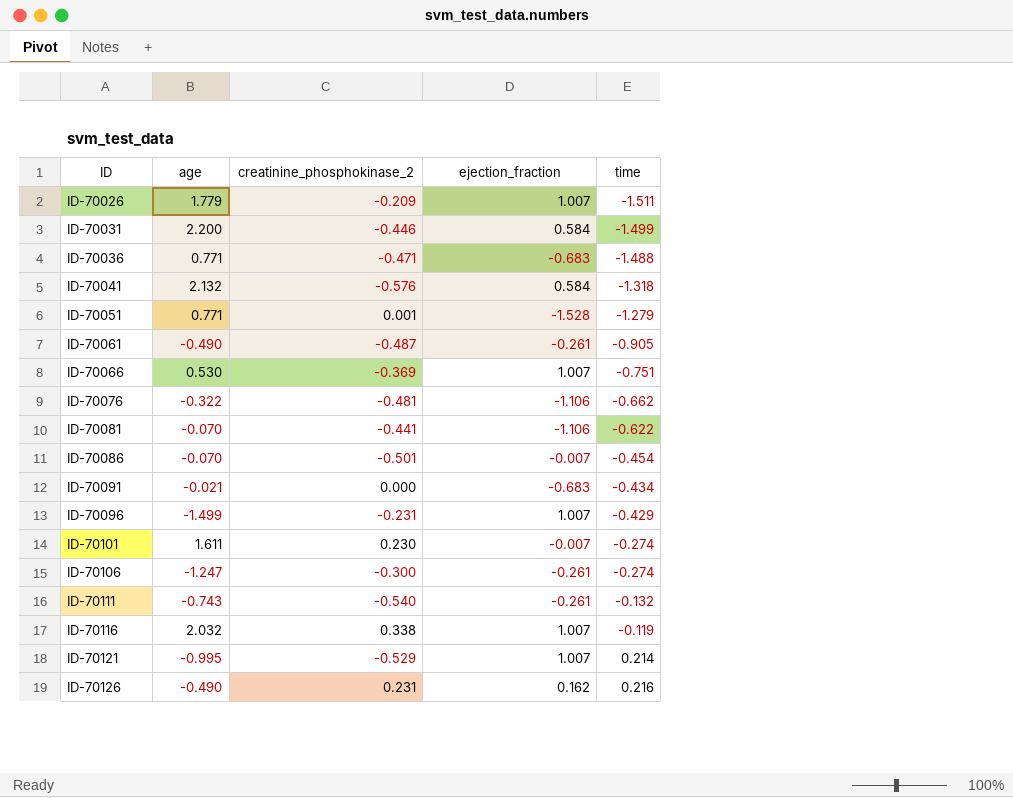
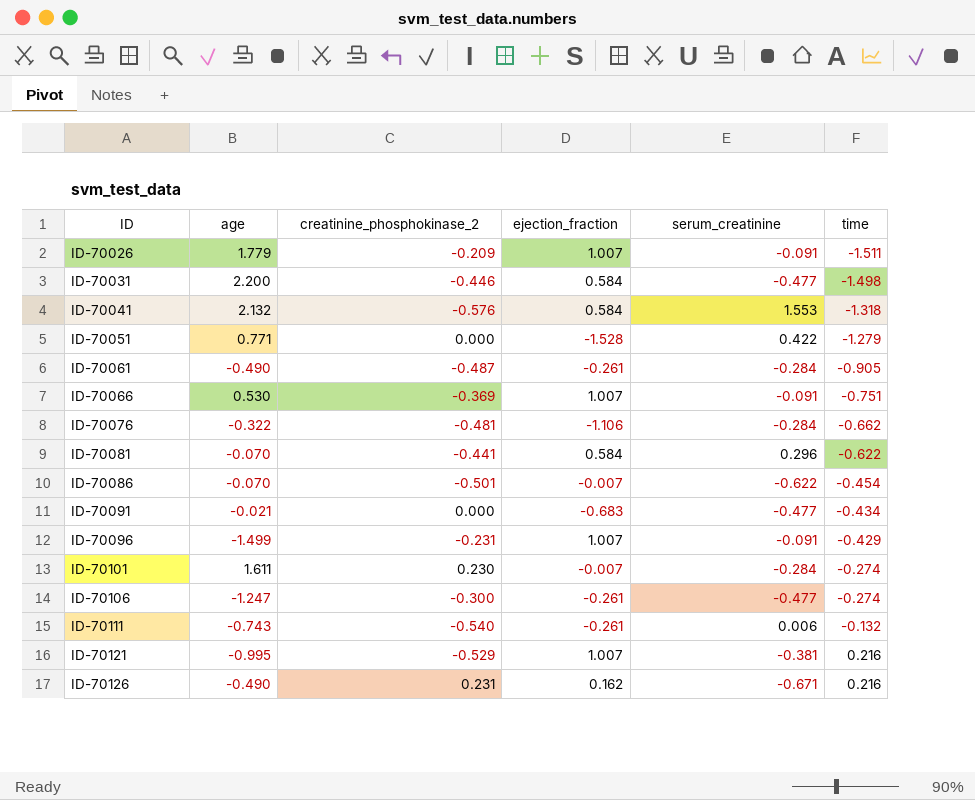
column serum_creatinine | position: none -> 5
row ID-70036: 0.771 | -0.471 | -0.683 | -1.488 -> none
row ID-70116: 2.032 | 0.338 | 1.007 | -0.119 -> none
ID-70031 | time: -1.499 -> -1.498
ID-70051 | creatinine_phosphokinase_2: 0.001 -> 0.000
ID-70081 | ejection_fraction: -1.106 -> 0.584
ID-70121 | time: 0.214 -> 0.216

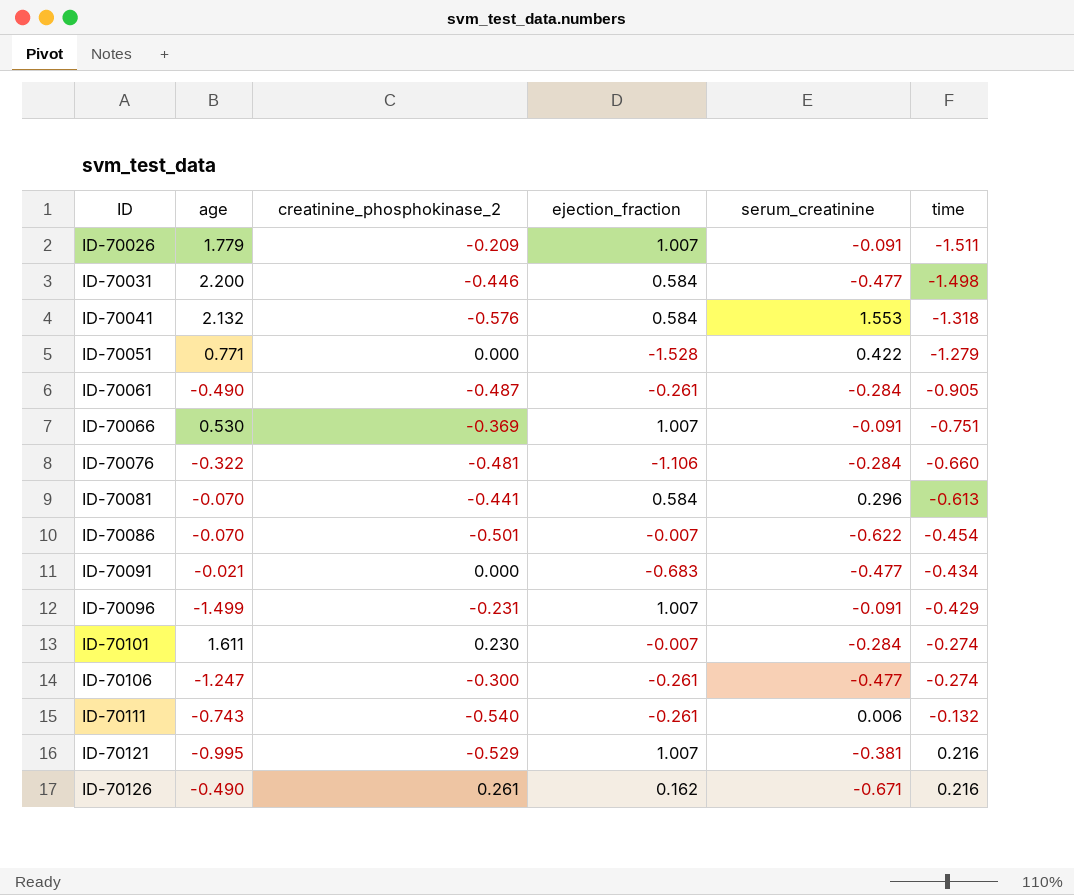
ID-70076 | time: -0.662 -> -0.660
ID-70081 | time: -0.622 -> -0.613
ID-70126 | creatinine_phosphokinase_2: 0.231 -> 0.261

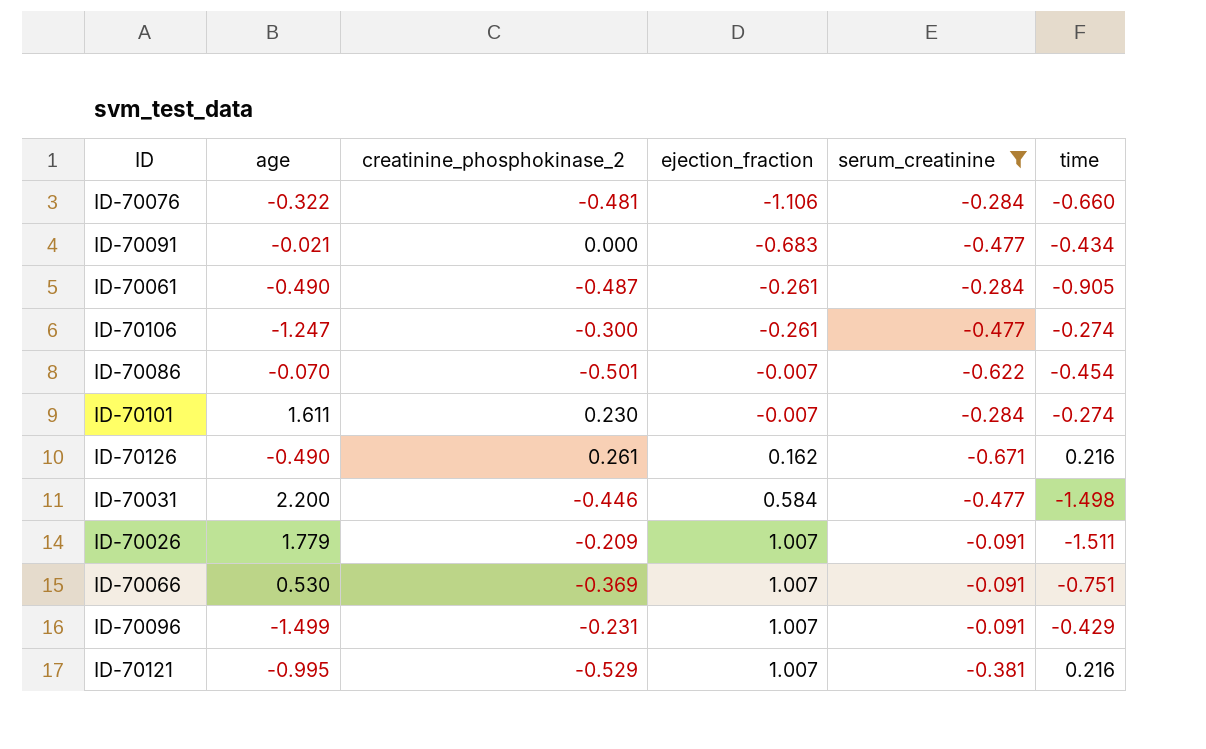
filter: none -> serum_creatinine <= -0.091
row order: ID ascending -> ejection_fraction ascending

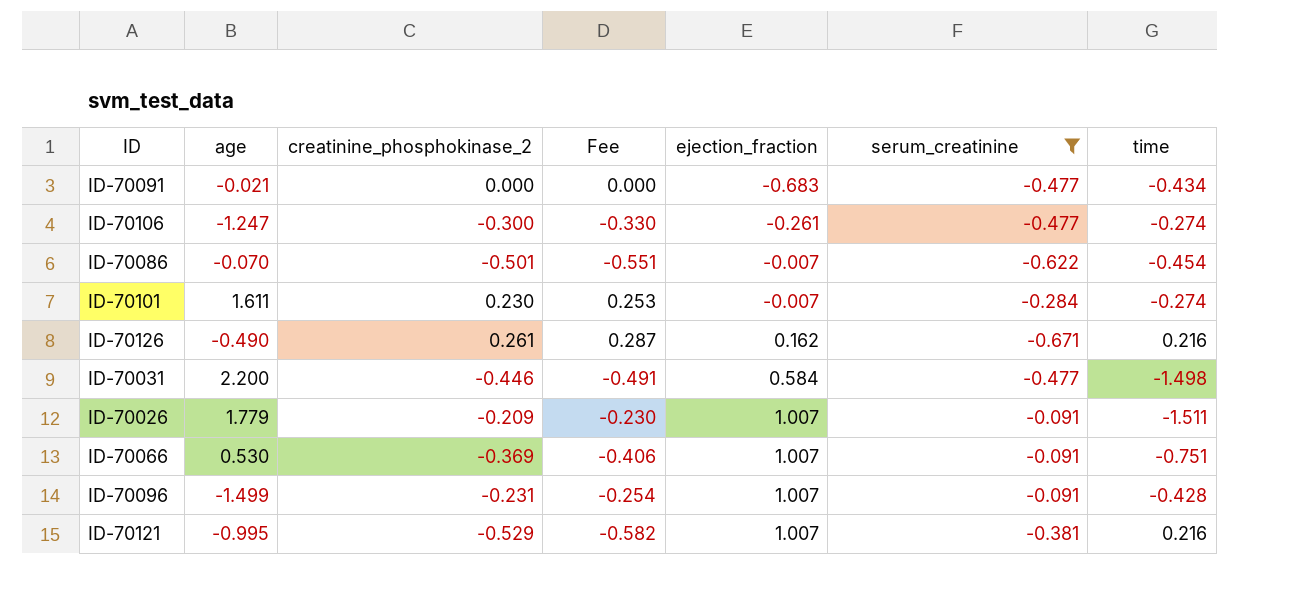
column Fee | formula: none -> [creatinine_phosphokinase_2] * 1.1
row ID-70076: -0.322 | -0.481 | -1.106 | -0.284 | -0.660 -> none
row ID-70061: -0.490 | -0.487 | -0.261 | -0.284 | -0.905 -> none
ID-70096 | time: -0.429 -> -0.428

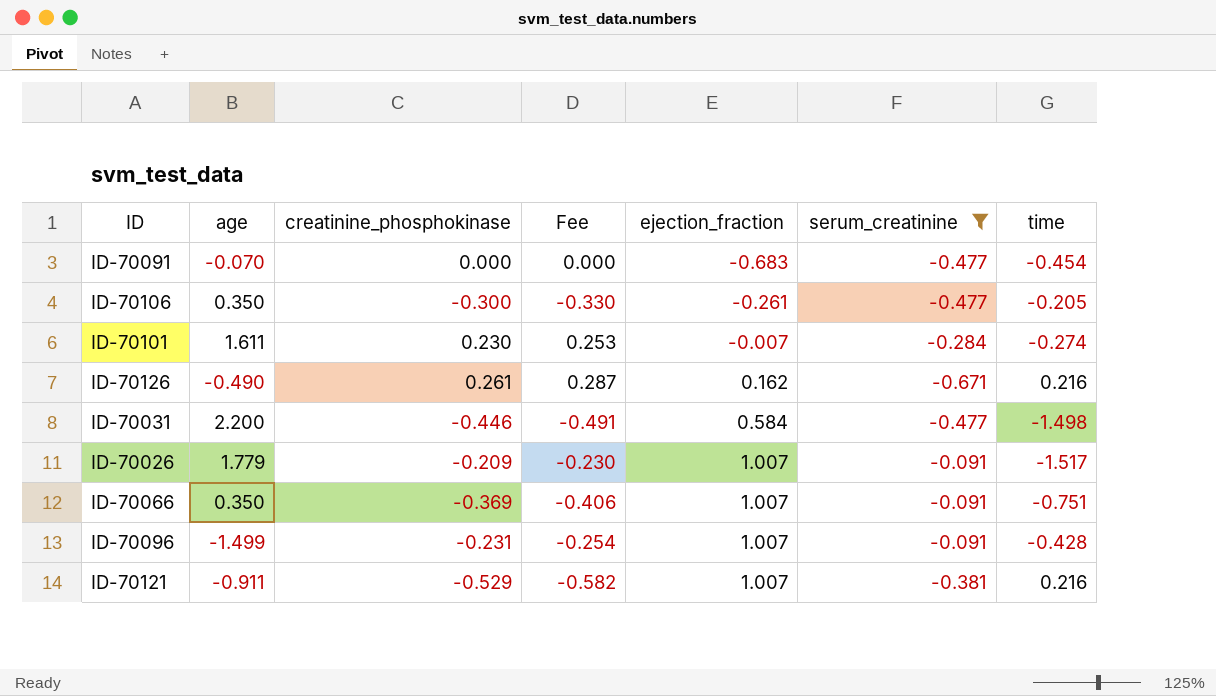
column name: creatinine_phosphokinase_2 -> creatinine_phosphokinase
row ID-70086: -0.070 | -0.501 | -0.551 | -0.007 | -0.622 | -0.454 -> none
ID-70091 | age: -0.021 -> -0.070
ID-70091 | time: -0.434 -> -0.454
ID-70106 | age: -1.247 -> 0.350
ID-70106 | time: -0.274 -> -0.205
ID-70026 | time: -1.511 -> -1.517
ID-70066 | age: 0.530 -> 0.350
ID-70121 | age: -0.995 -> -0.911

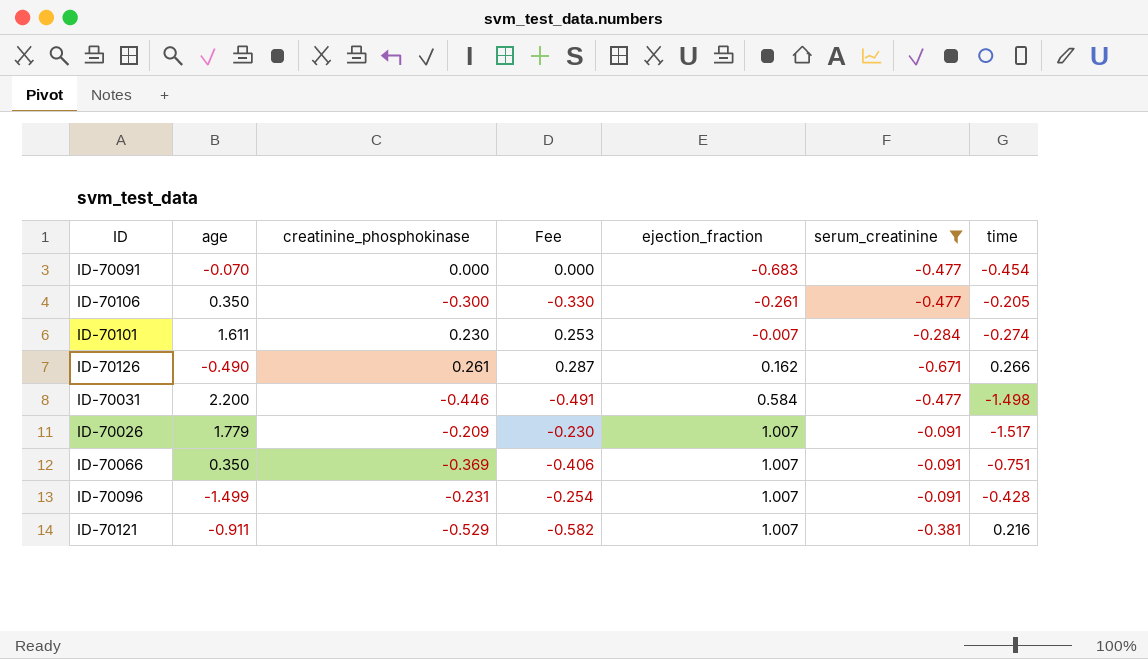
ID-70126 | time: 0.216 -> 0.266

